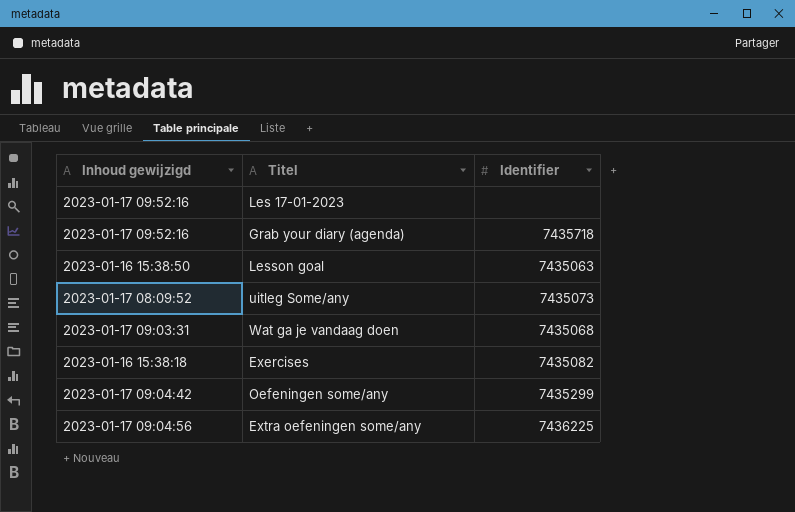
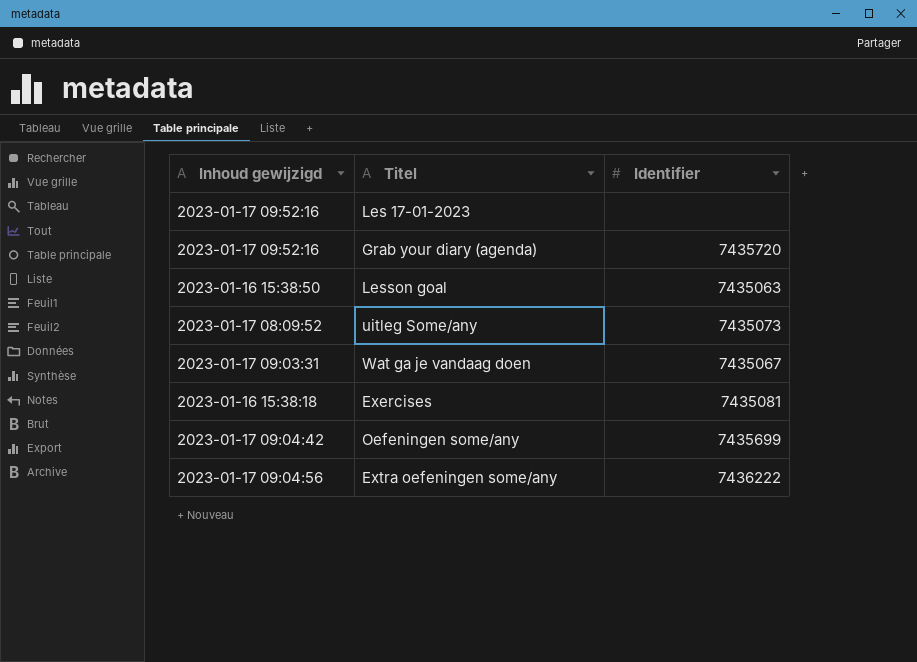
Grab your diary (agenda) | Identifier: 7435718 -> 7435720
Wat ga je vandaag doen | Identifier: 7435068 -> 7435067
Exercises | Identifier: 7435082 -> 7435081
Oefeningen some/any | Identifier: 7435299 -> 7435699
Extra oefeningen some/any | Identifier: 7436225 -> 7436222

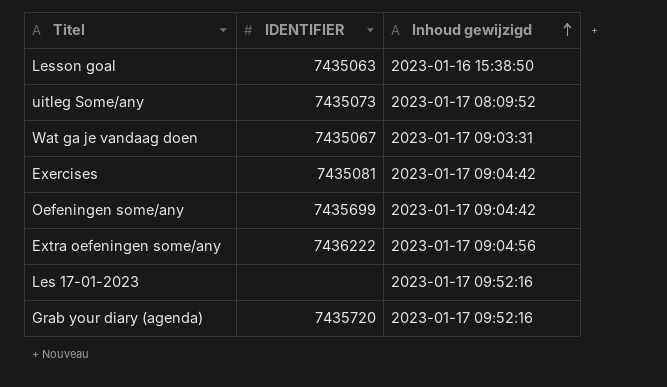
row order: none -> Inhoud gewijzigd ascending
column name: Identifier -> IDENTIFIER
column Inhoud gewijzigd | position: 1 -> 3
Exercises | Inhoud gewijzigd: 2023-01-16 15:38:18 -> 2023-01-17 09:04:42

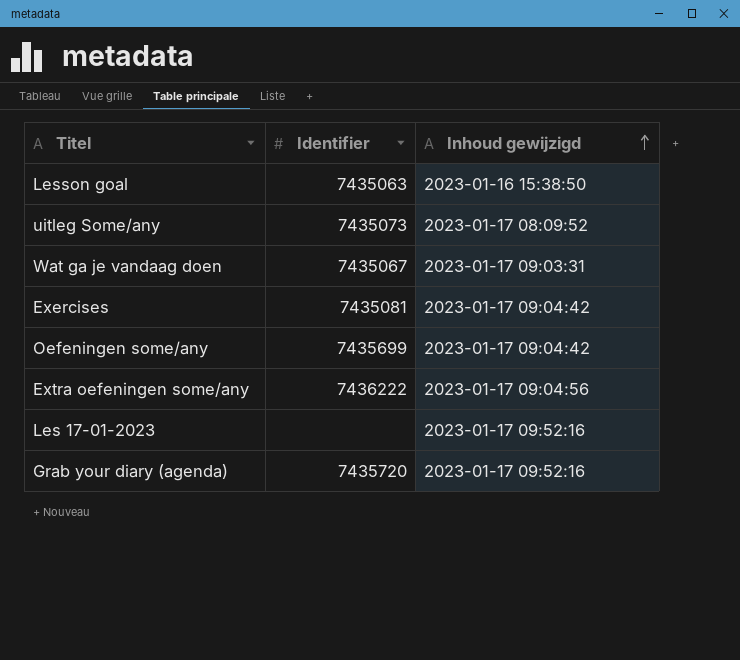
column name: IDENTIFIER -> Identifier

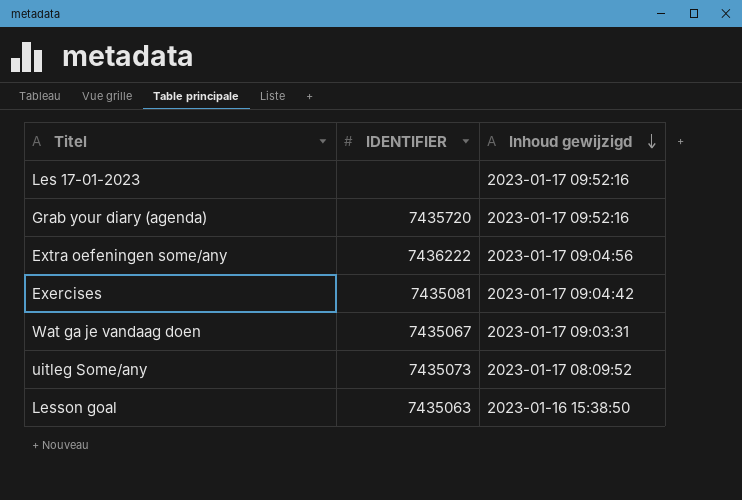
row order: Inhoud gewijzigd ascending -> Inhoud gewijzigd descending
column name: Identifier -> IDENTIFIER
row Oefeningen some/any: 7435699 | 2023-01-17 09:04:42 -> none

